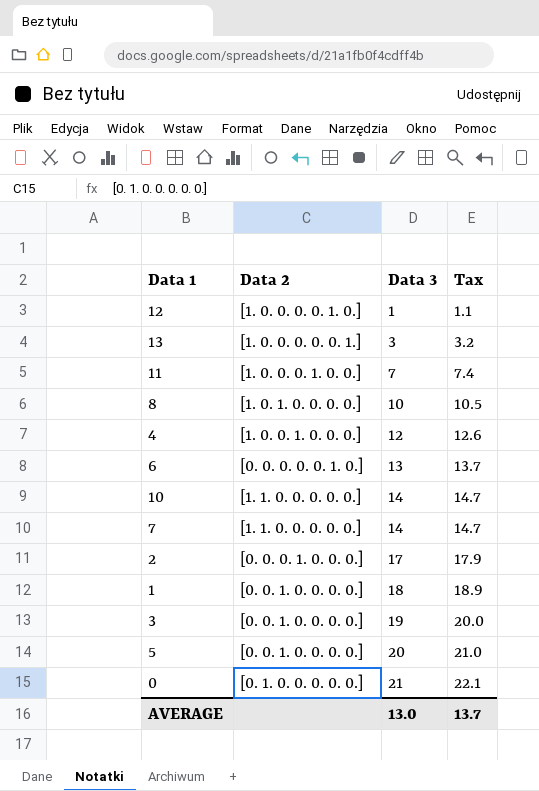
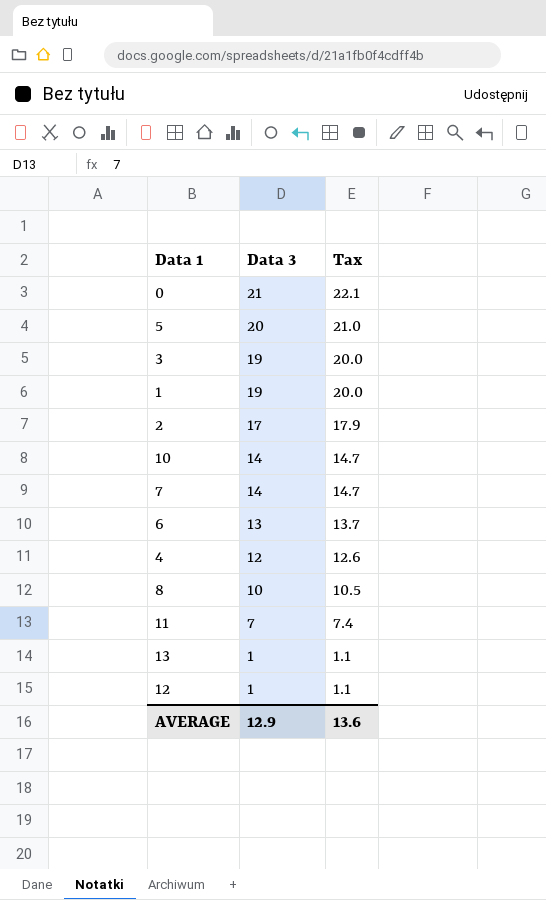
row order: Data 3 ascending -> Data 3 descending
column Data 2 | position: 2 -> none
1 | Data 3: 18 -> 19
1 | Tax: 18.9 -> 20.0
13 | Data 3: 3 -> 1
13 | Tax: 3.2 -> 1.1
AVERAGE | Data 3: 13.0 -> 12.9
AVERAGE | Tax: 13.7 -> 13.6

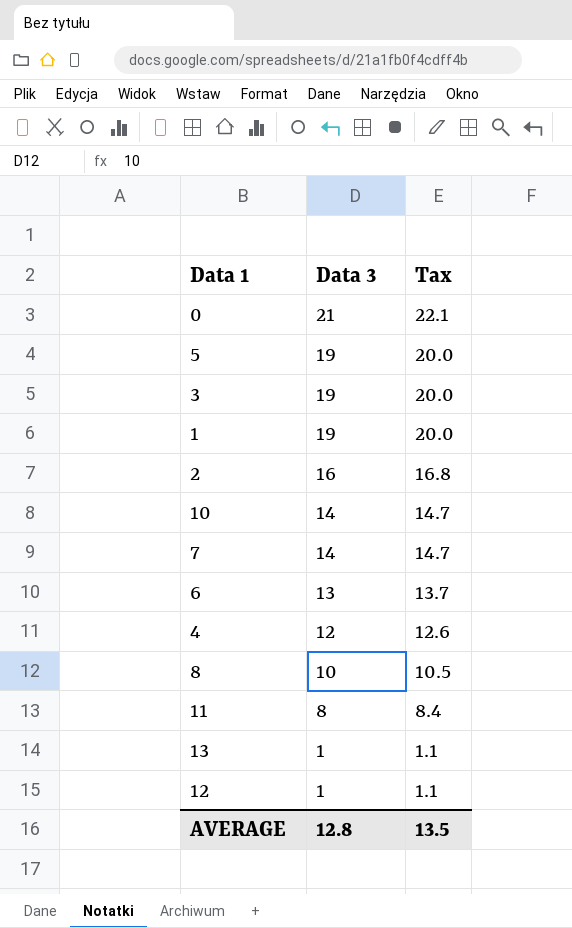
5 | Data 3: 20 -> 19
5 | Tax: 21.0 -> 20.0
2 | Data 3: 17 -> 16
2 | Tax: 17.9 -> 16.8
11 | Data 3: 7 -> 8
11 | Tax: 7.4 -> 8.4
AVERAGE | Data 3: 12.9 -> 12.8
AVERAGE | Tax: 13.6 -> 13.5

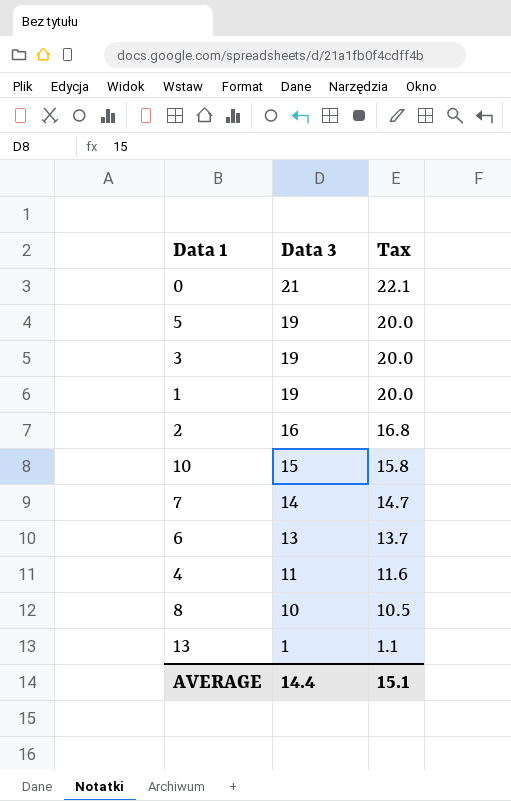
row 11: 8 | 8.4 -> none
row 12: 1 | 1.1 -> none
10 | Data 3: 14 -> 15
10 | Tax: 14.7 -> 15.8
4 | Data 3: 12 -> 11
4 | Tax: 12.6 -> 11.6
AVERAGE | Data 3: 12.8 -> 14.4
AVERAGE | Tax: 13.5 -> 15.1

